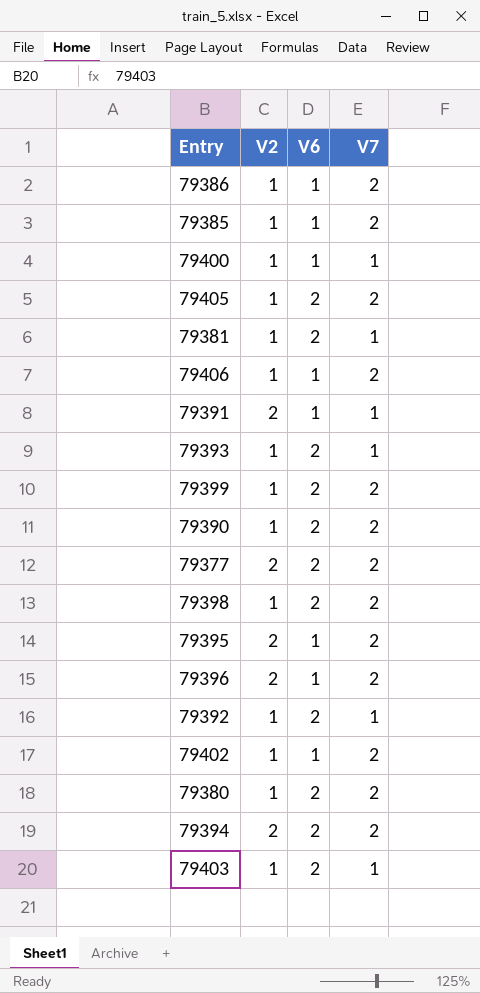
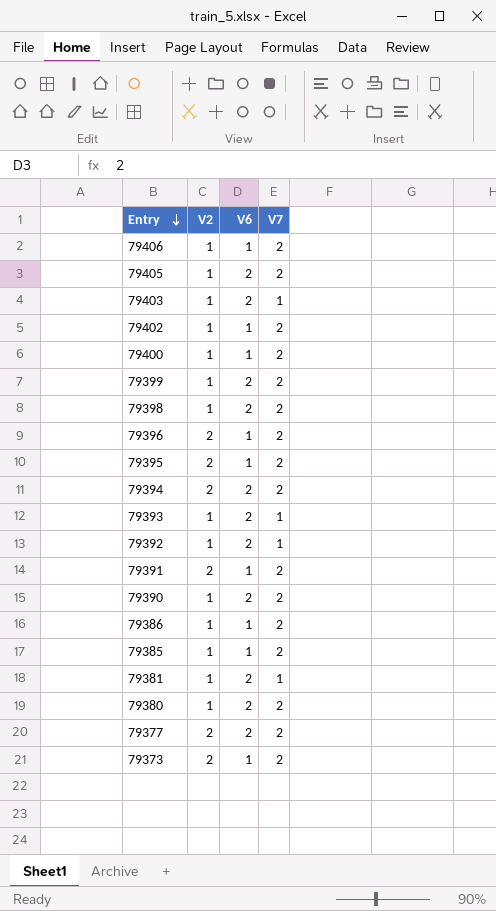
row order: none -> Entry descending
79400 | V7: 1 -> 2
79391 | V7: 1 -> 2
row 79373: none -> 2 | 1 | 2

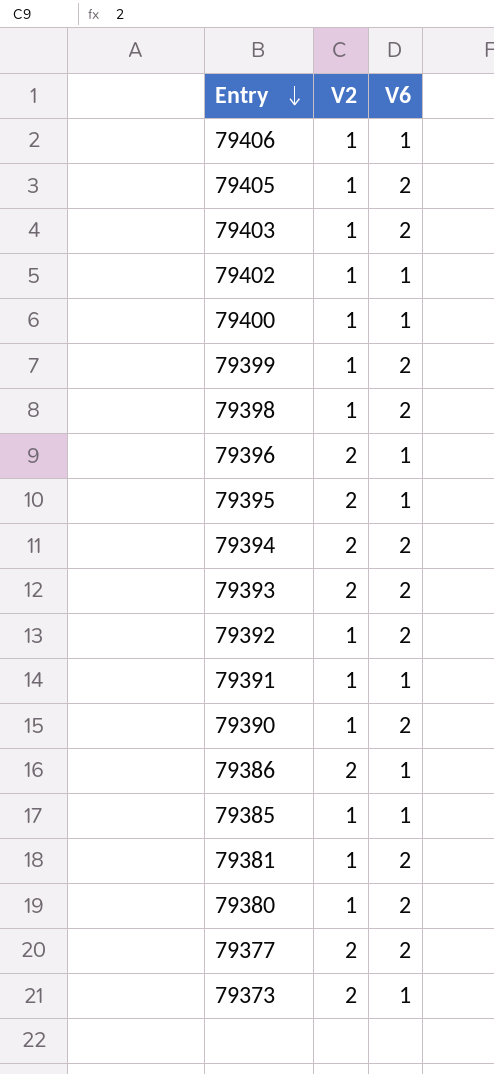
column V7 | position: 4 -> none
79393 | V2: 1 -> 2
79391 | V2: 2 -> 1
79386 | V2: 1 -> 2

